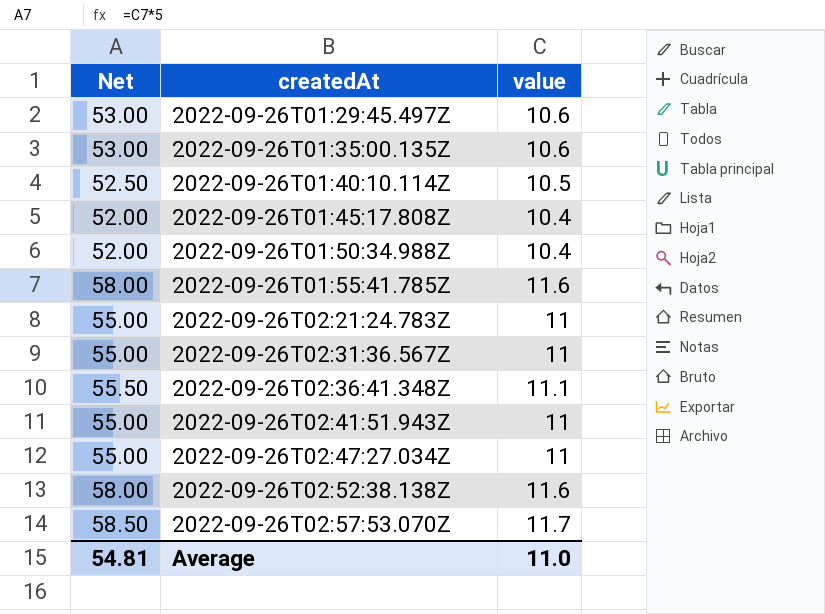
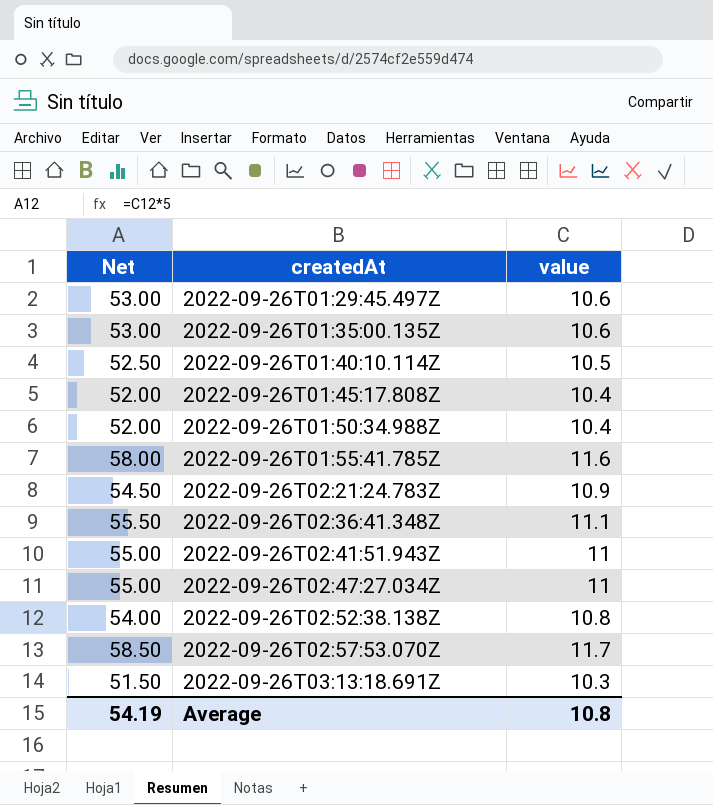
row 2022-09-26T02:31:36.567Z: 55.00 | 11 -> none
2022-09-26T02:21:24.783Z | Net: 55.00 -> 54.50
2022-09-26T02:21:24.783Z | value: 11 -> 10.9
2022-09-26T02:52:38.138Z | Net: 58.00 -> 54.00
2022-09-26T02:52:38.138Z | value: 11.6 -> 10.8
row 2022-09-26T03:13:18.691Z: none -> 51.50 | 10.3
Average | Net: 54.81 -> 54.19
Average | value: 11.0 -> 10.8

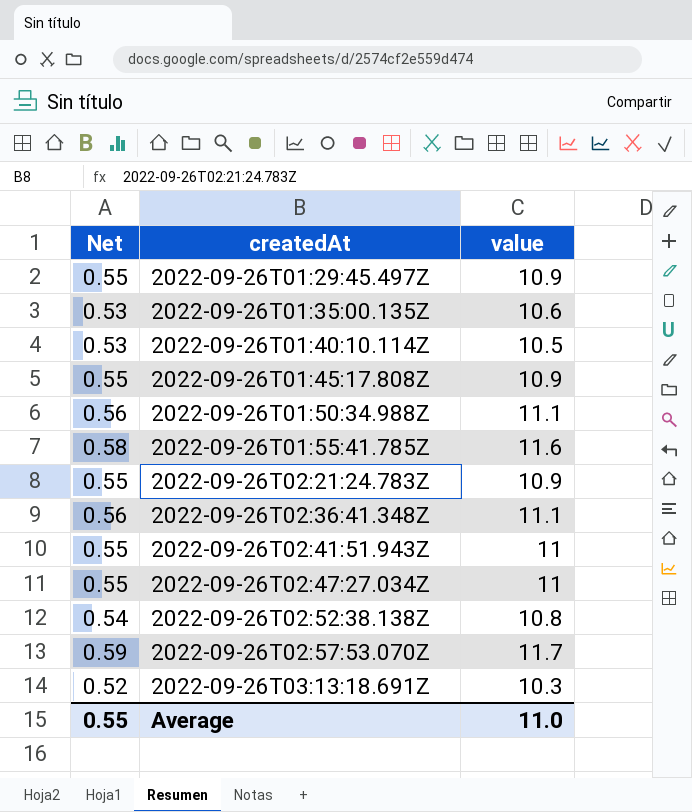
column Net | formula: [value] * 5 -> [value] * 0.05
2022-09-26T01:29:45.497Z | value: 10.6 -> 10.9
2022-09-26T01:45:17.808Z | value: 10.4 -> 10.9
2022-09-26T01:50:34.988Z | value: 10.4 -> 11.1
Average | Net: 54.19 -> 0.55
Average | value: 10.8 -> 11.0

